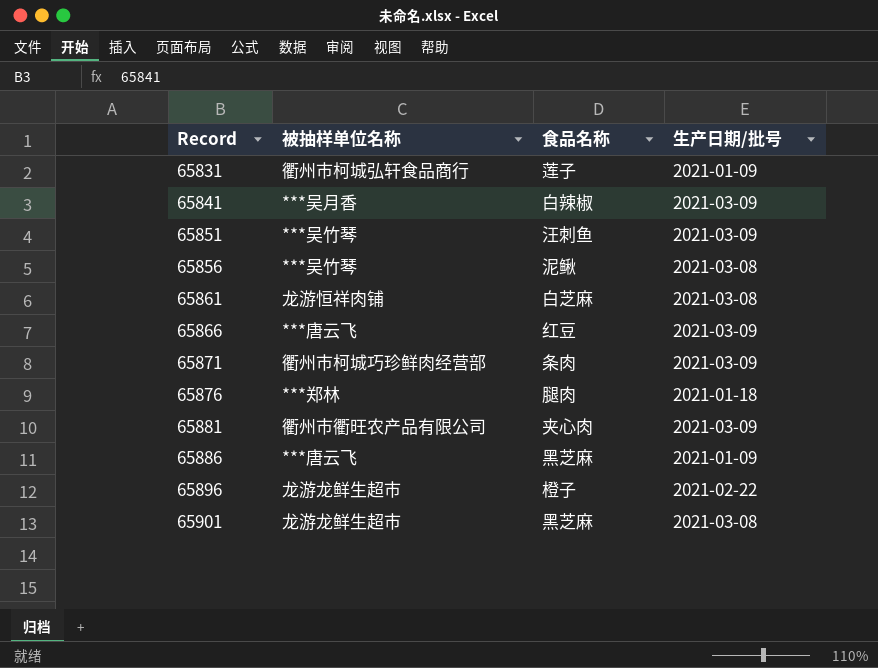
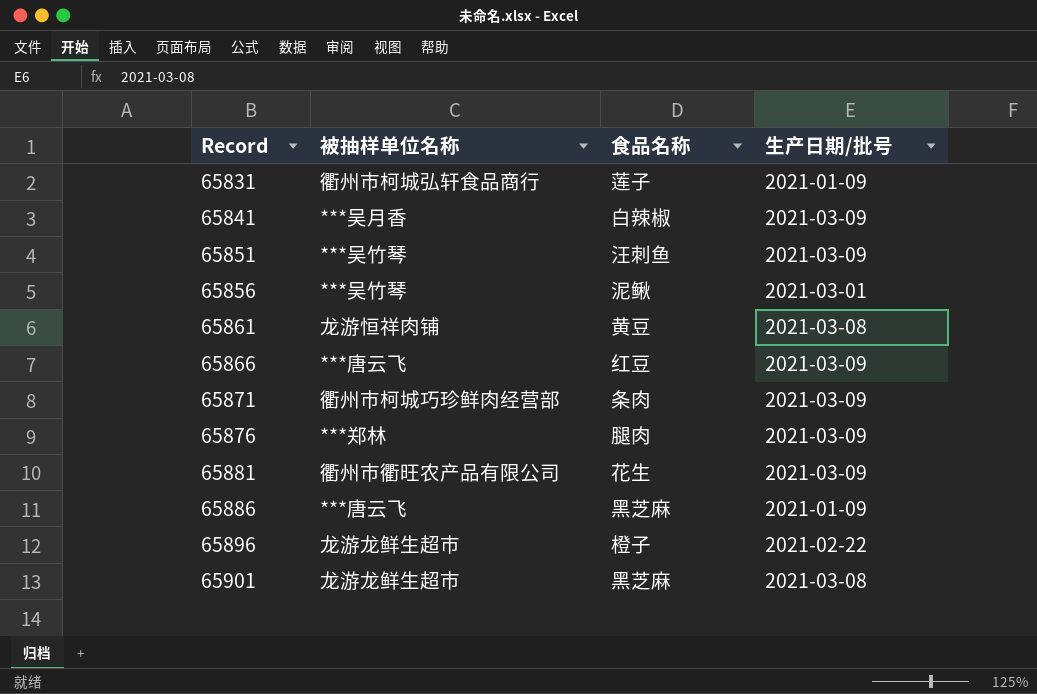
65856 | 生产日期/批号: 2021-03-08 -> 2021-03-01
65861 | 食品名称: 白芝麻 -> 黄豆
65876 | 生产日期/批号: 2021-01-18 -> 2021-03-09
65881 | 食品名称: 夹心肉 -> 花生

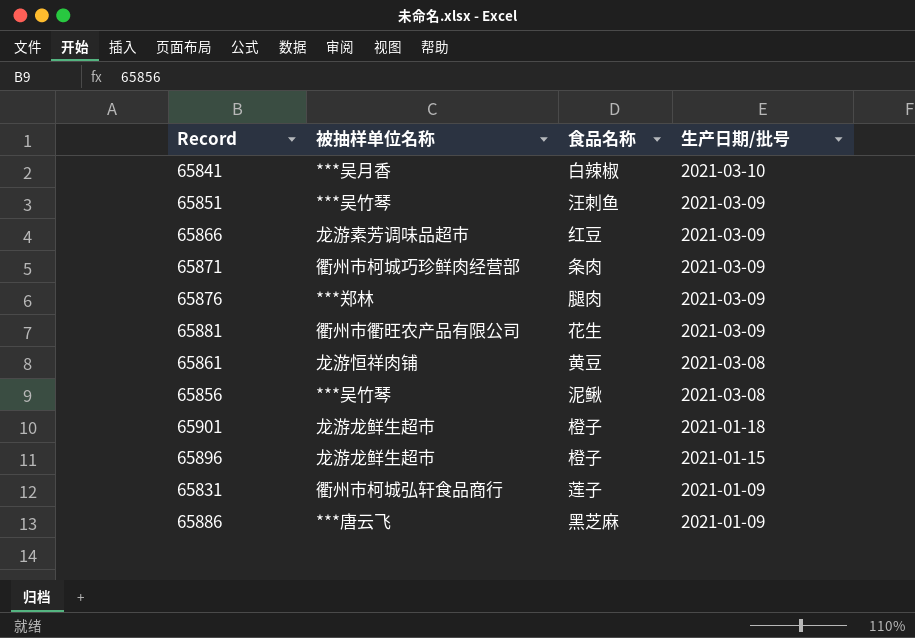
row order: Record ascending -> 生产日期/批号 descending
65841 | 生产日期/批号: 2021-03-09 -> 2021-03-10
65866 | 被抽样单位名称: ***唐云飞 -> 龙游素芳调味品超市
65856 | 生产日期/批号: 2021-03-01 -> 2021-03-08
65901 | 食品名称: 黑芝麻 -> 橙子
65901 | 生产日期/批号: 2021-03-08 -> 2021-01-18
65896 | 生产日期/批号: 2021-02-22 -> 2021-01-15

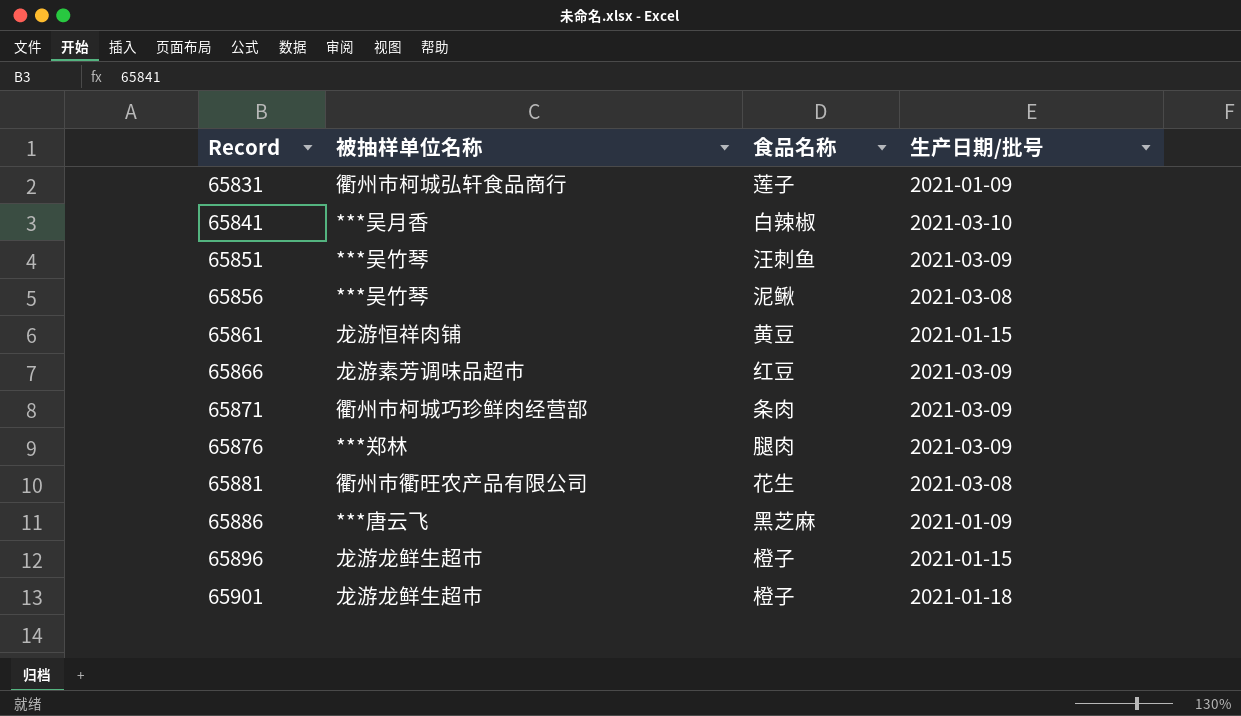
row order: 生产日期/批号 descending -> Record ascending
65861 | 生产日期/批号: 2021-03-08 -> 2021-01-15
65881 | 生产日期/批号: 2021-03-09 -> 2021-03-08

